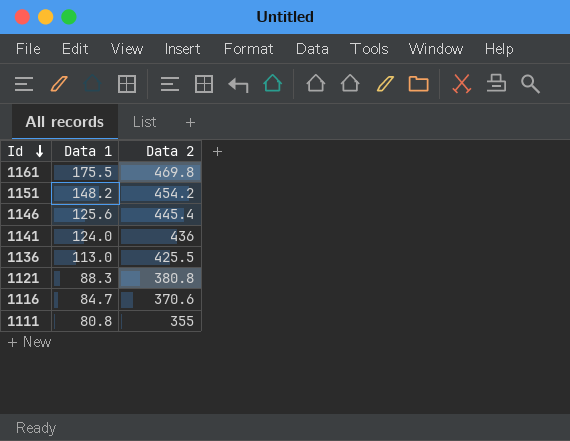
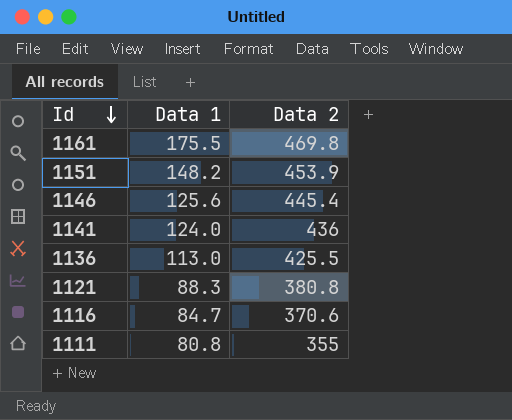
1151 | Data 2: 454.2 -> 453.9

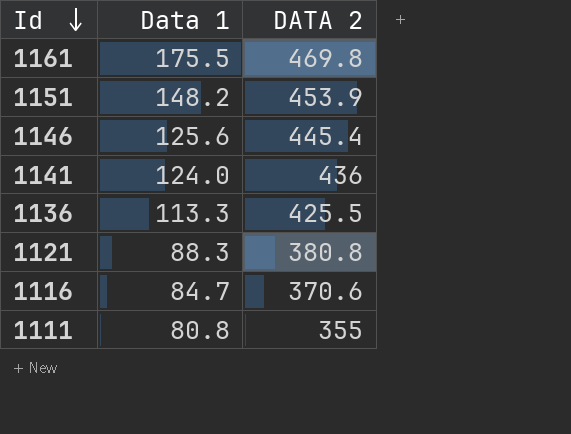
column name: Data 2 -> DATA 2
1136 | Data 1: 113.0 -> 113.3

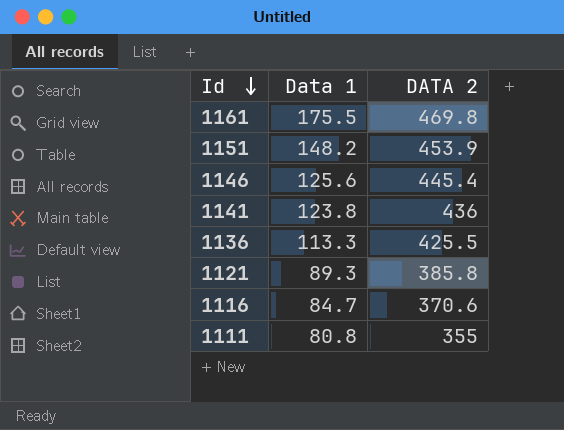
1141 | Data 1: 124.0 -> 123.8
1121 | Data 1: 88.3 -> 89.3
1121 | DATA 2: 380.8 -> 385.8

